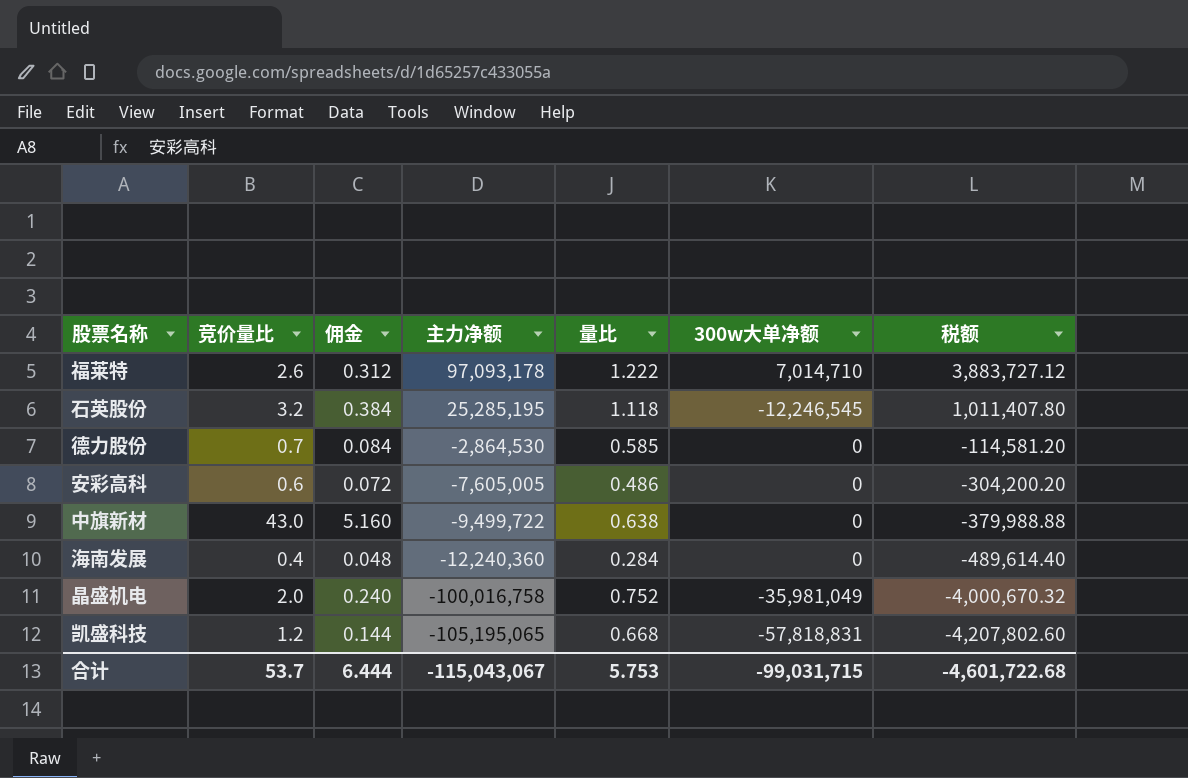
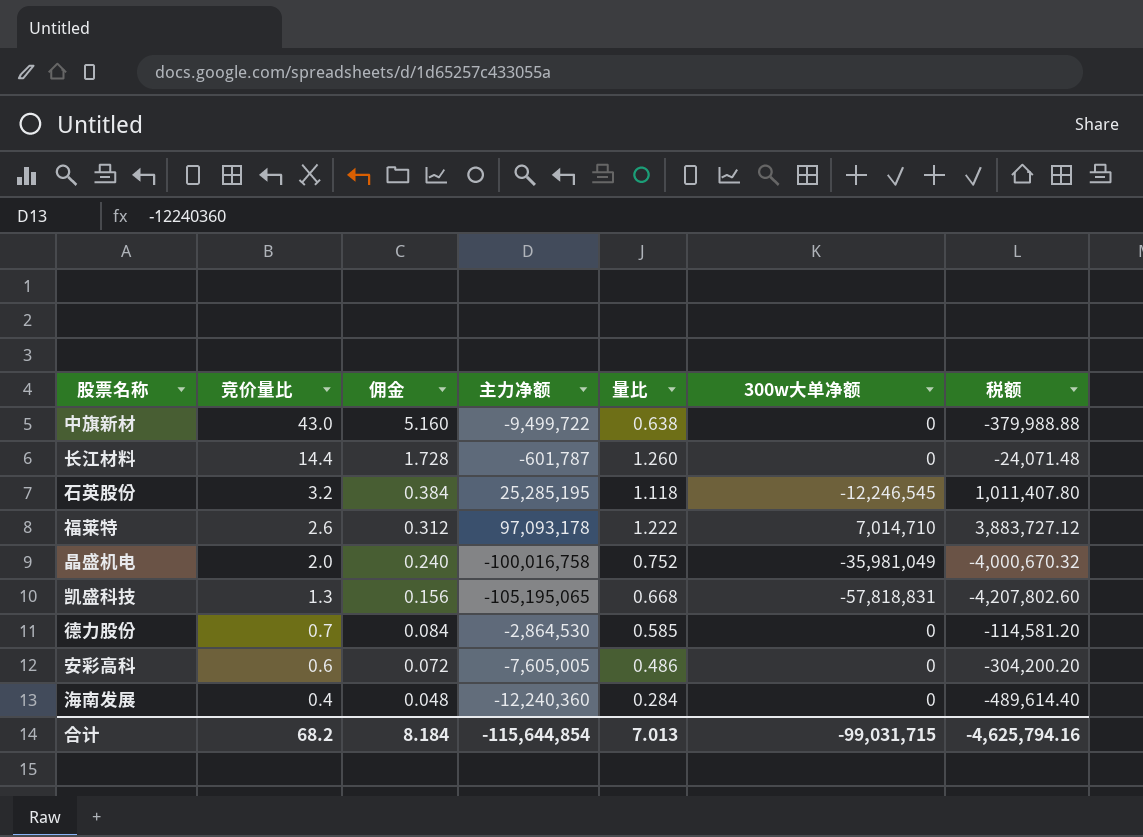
row order: 主力净额 descending -> 竞价量比 descending
row 长江材料: none -> 14.4 | 1.728 | -601,787 | 1.260 | 0 | -24,071.48
凯盛科技 | 竞价量比: 1.2 -> 1.3
凯盛科技 | 佣金: 0.144 -> 0.156
合计 | 竞价量比: 53.7 -> 68.2
合计 | 佣金: 6.444 -> 8.184
合计 | 主力净额: -115,043,067 -> -115,644,854
合计 | 量比: 5.753 -> 7.013
合计 | 税额: -4,601,722.68 -> -4,625,794.16

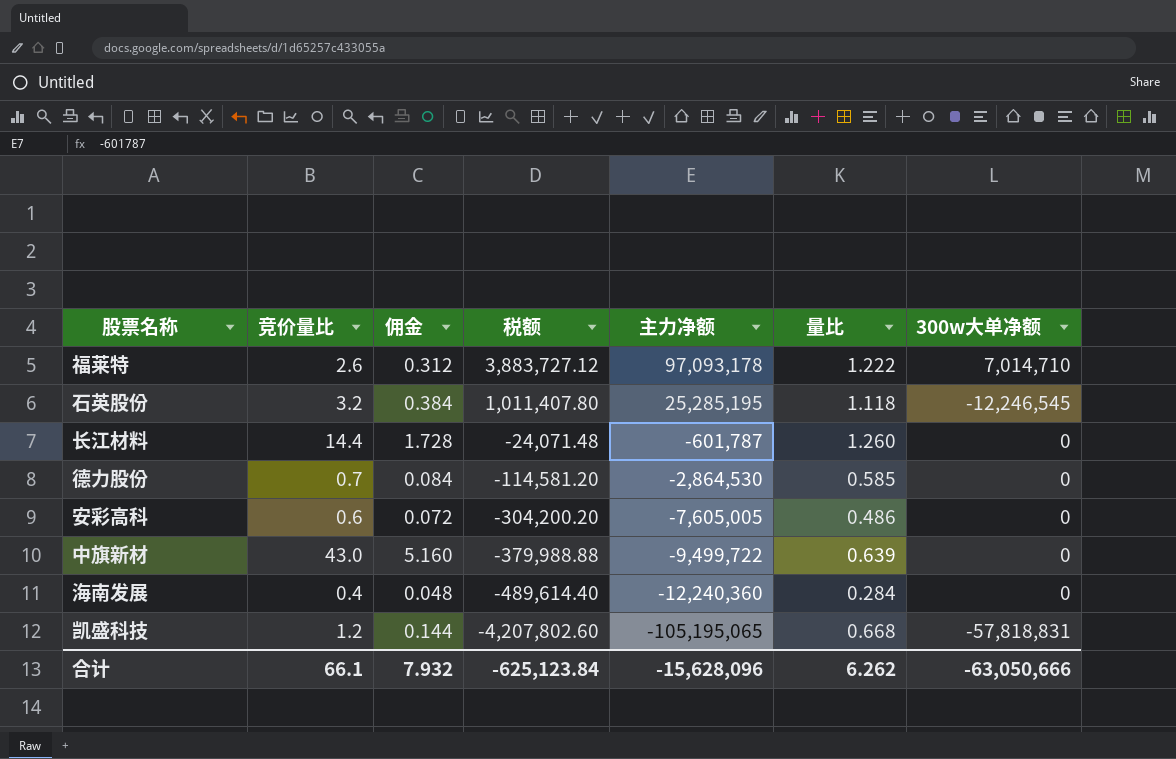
row order: 竞价量比 descending -> 税额 descending
column 税额 | position: 7 -> 4
row 晶盛机电: 2.0 | 0.240 | -100,016,758 | 0.752 | -35,981,049 | -4,000,670.32 -> none
中旗新材 | 量比: 0.638 -> 0.639
凯盛科技 | 竞价量比: 1.3 -> 1.2
凯盛科技 | 佣金: 0.156 -> 0.144
合计 | 竞价量比: 68.2 -> 66.1
合计 | 佣金: 8.184 -> 7.932
合计 | 税额: -4,625,794.16 -> -625,123.84
合计 | 主力净额: -115,644,854 -> -15,628,096
合计 | 量比: 7.013 -> 6.262
合计 | 300w大单净额: -99,031,715 -> -63,050,666

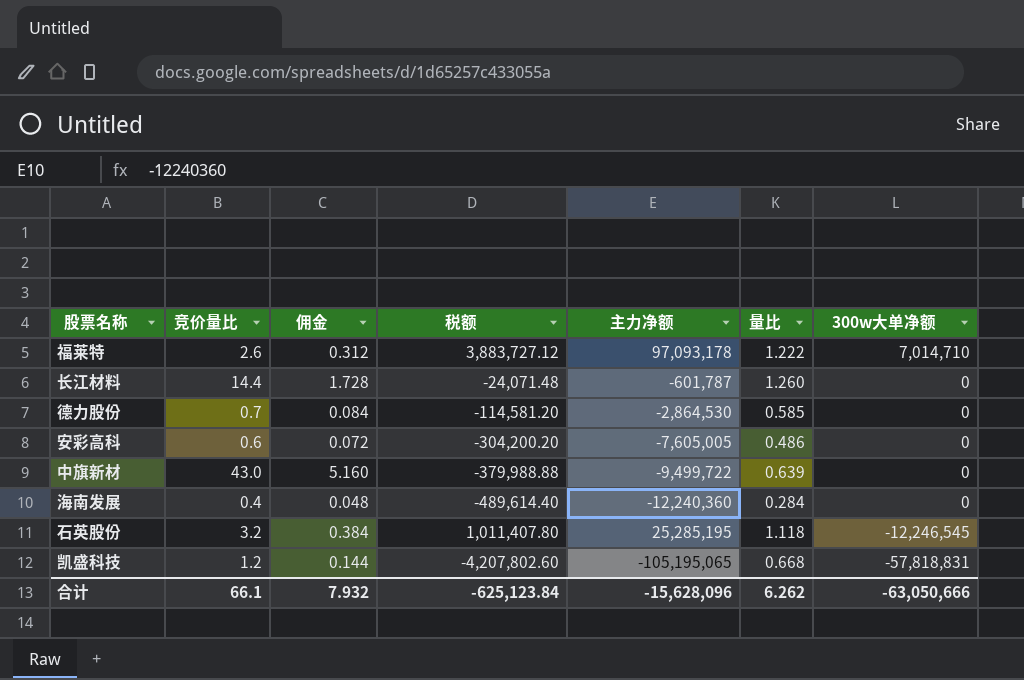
row order: 税额 descending -> 300w大单净额 descending

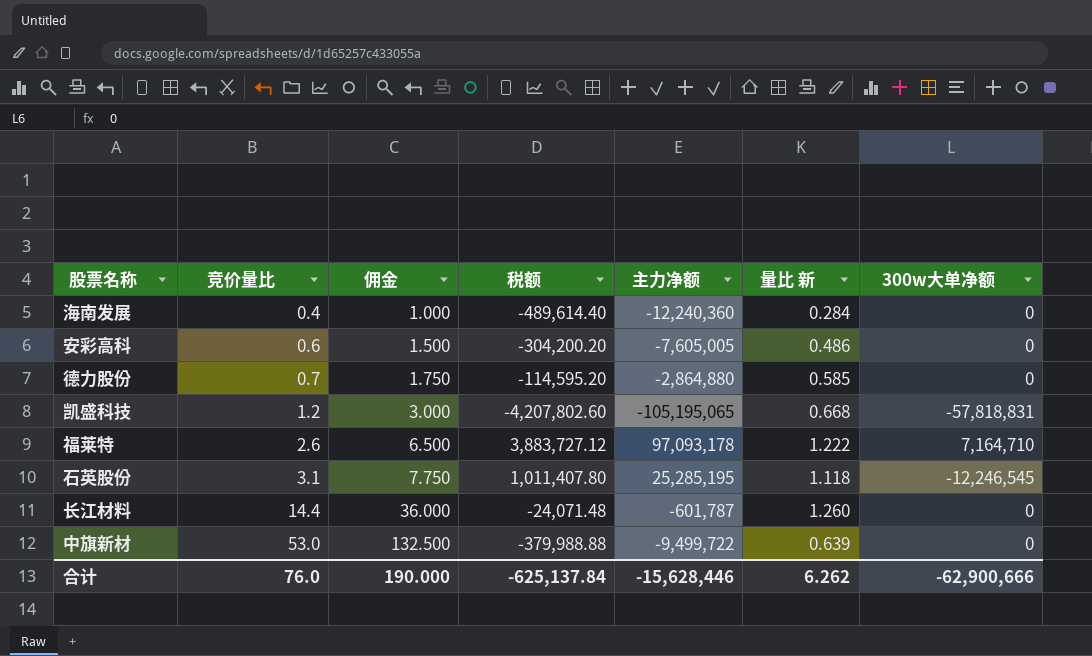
row order: 300w大单净额 descending -> 竞价量比 ascending
column 佣金 | formula: [竞价量比] * 0.12 -> [竞价量比] * 2.5
column name: 量比 -> 量比 新
德力股份 | 税额: -114,581.20 -> -114,595.20
德力股份 | 主力净额: -2,864,530 -> -2,864,880
福莱特 | 300w大单净额: 7,014,710 -> 7,164,710
石英股份 | 竞价量比: 3.2 -> 3.1
中旗新材 | 竞价量比: 43.0 -> 53.0
合计 | 竞价量比: 66.1 -> 76.0
合计 | 佣金: 7.932 -> 190.000
合计 | 税额: -625,123.84 -> -625,137.84
合计 | 主力净额: -15,628,096 -> -15,628,446
合计 | 300w大单净额: -63,050,666 -> -62,900,666

